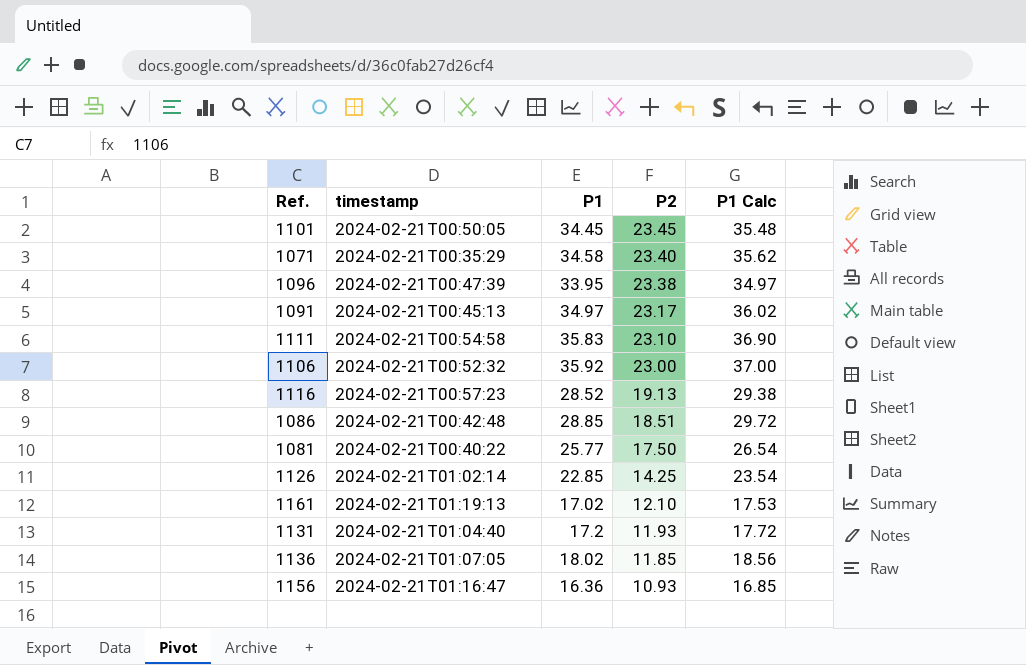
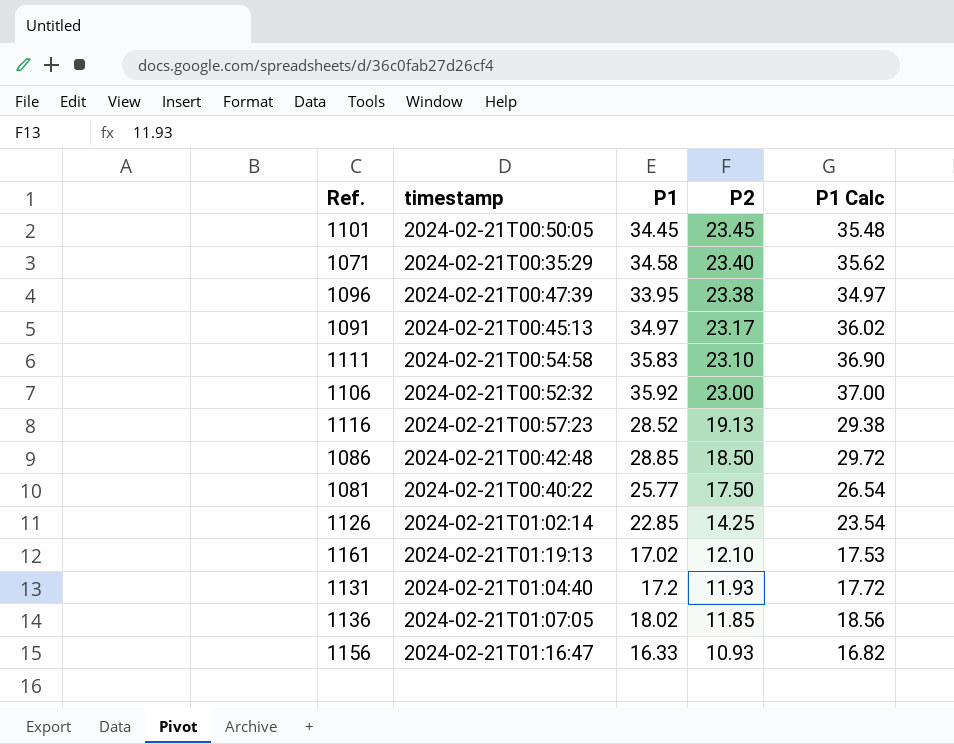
1086 | P2: 18.51 -> 18.50
1156 | P1: 16.36 -> 16.33
1156 | P1 Calc: 16.85 -> 16.82

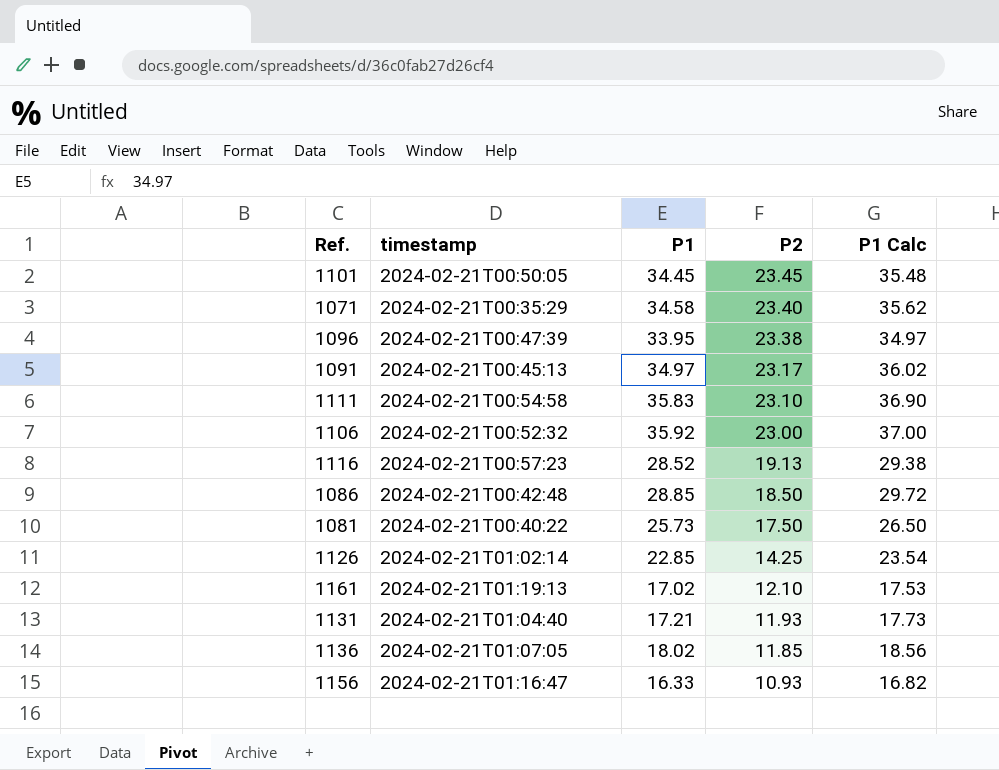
1081 | P1: 25.77 -> 25.73
1081 | P1 Calc: 26.54 -> 26.50
1131 | P1: 17.2 -> 17.21
1131 | P1 Calc: 17.72 -> 17.73

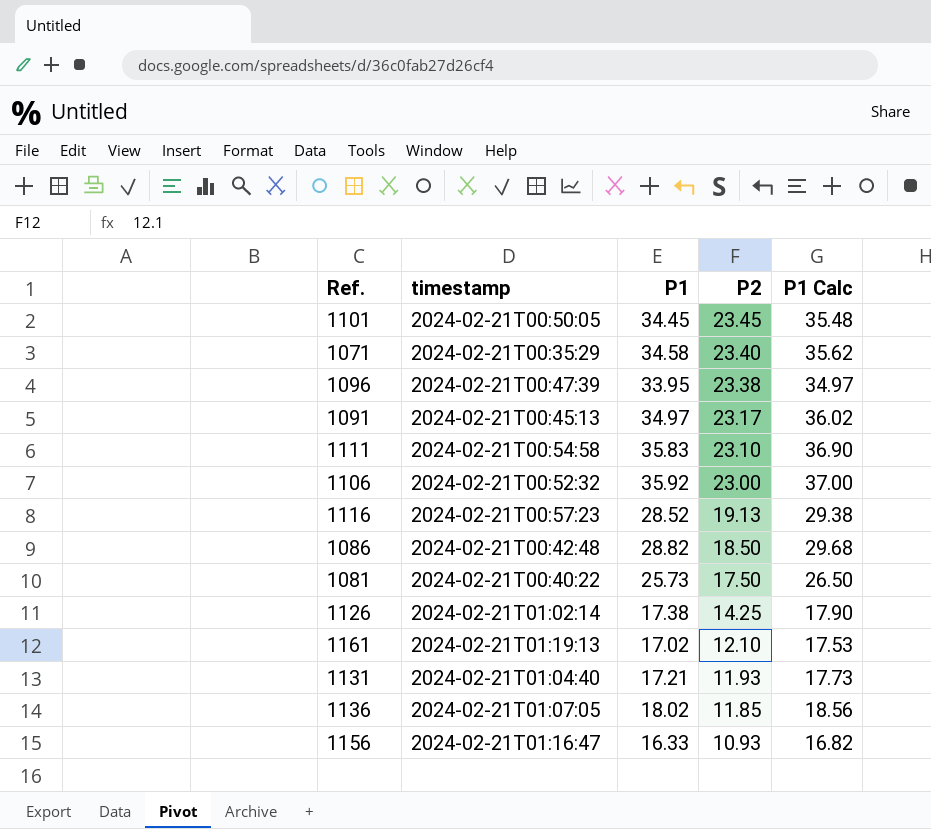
1086 | P1: 28.85 -> 28.82
1086 | P1 Calc: 29.72 -> 29.68
1126 | P1: 22.85 -> 17.38
1126 | P1 Calc: 23.54 -> 17.90

